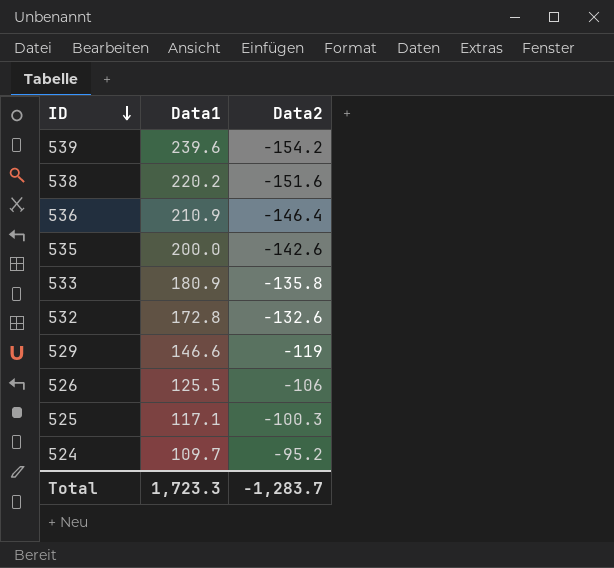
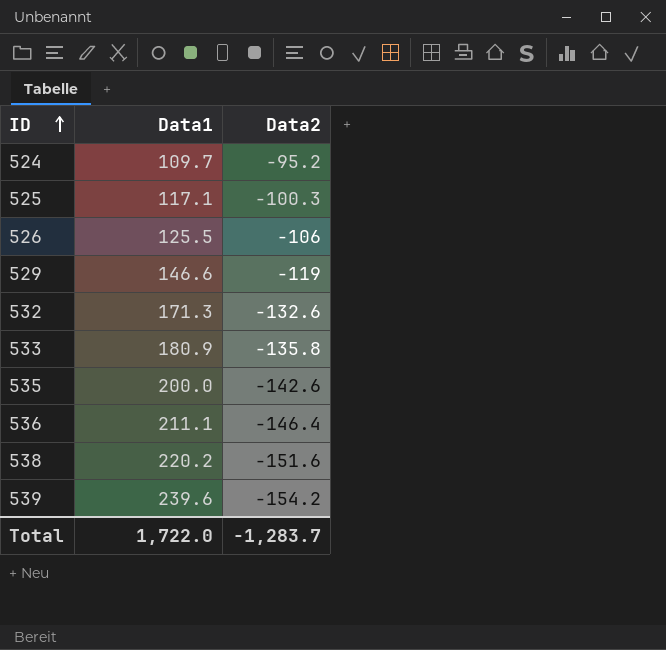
row order: ID descending -> ID ascending
532 | Data1: 172.8 -> 171.3
536 | Data1: 210.9 -> 211.1
Total | Data1: 1,723.3 -> 1,722.0

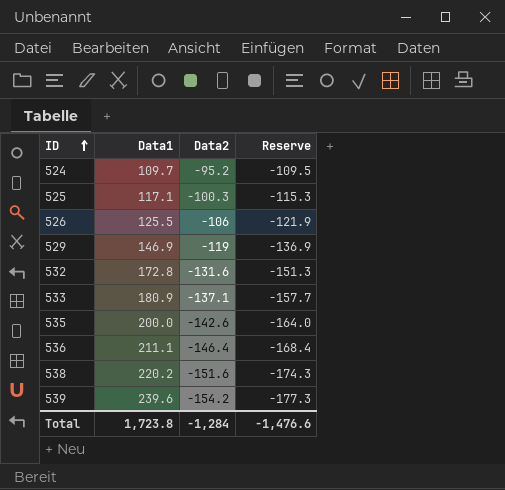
column Reserve | formula: none -> [Data2] * 1.15
529 | Data1: 146.6 -> 146.9
532 | Data1: 171.3 -> 172.8
532 | Data2: -132.6 -> -131.6
533 | Data2: -135.8 -> -137.1
Total | Data1: 1,722.0 -> 1,723.8
Total | Data2: -1,283.7 -> -1,284

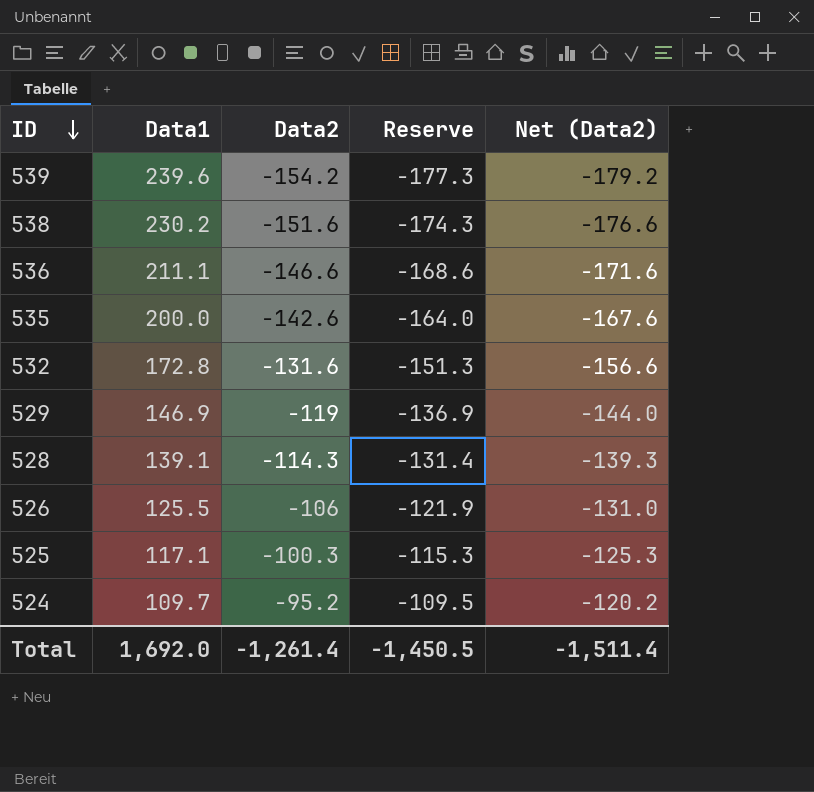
row order: ID ascending -> ID descending
column Net (Data2) | formula: none -> [Data2] - 25
row 533: 180.9 | -137.1 | -157.7 -> none
538 | Data1: 220.2 -> 230.2
536 | Data2: -146.4 -> -146.6
536 | Reserve: -168.4 -> -168.6
row 528: none -> 139.1 | -114.3 | -131.4 | -139.3
Total | Data1: 1,723.8 -> 1,692.0
Total | Data2: -1,284 -> -1,261.4
Total | Reserve: -1,476.6 -> -1,450.5

